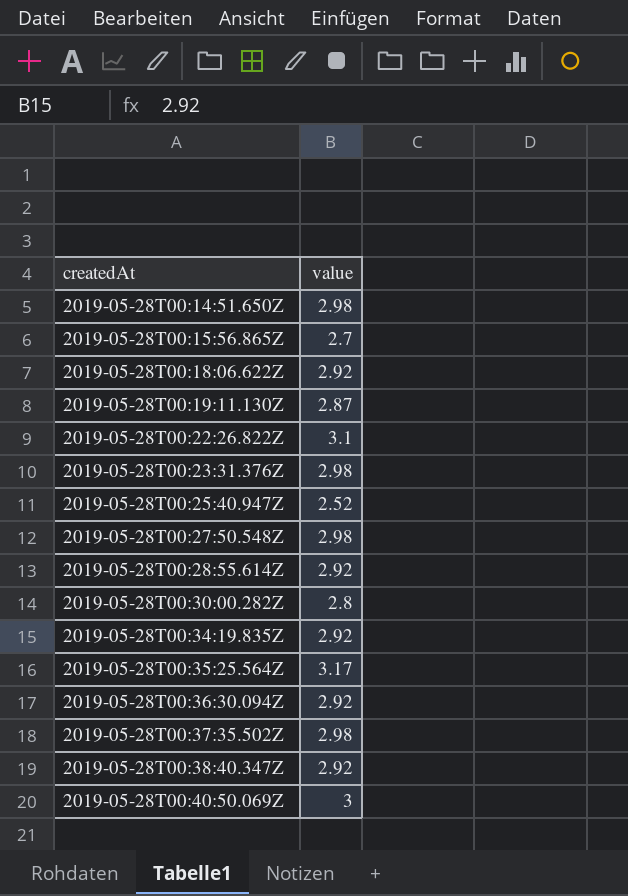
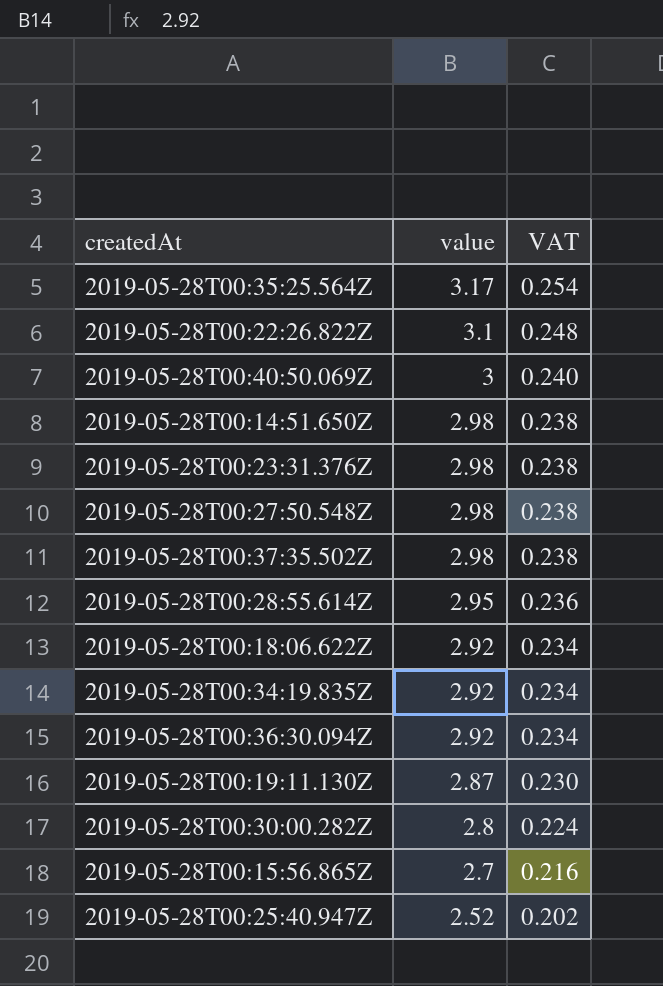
row order: createdAt ascending -> value descending
column VAT | formula: none -> [value] * 0.08
row 2019-05-28T00:38:40.347Z: 2.92 -> none
2019-05-28T00:28:55.614Z | value: 2.92 -> 2.95

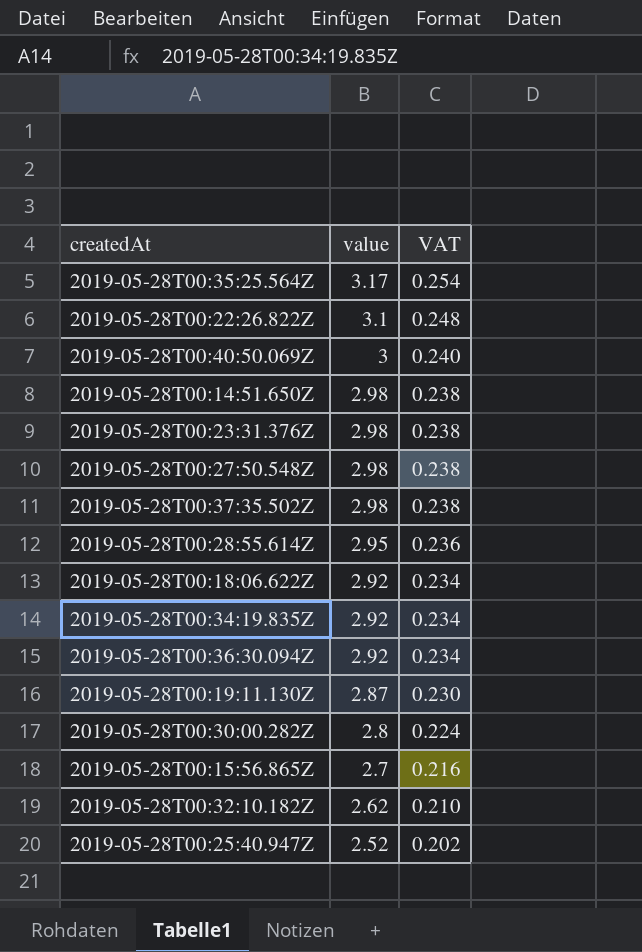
row 2019-05-28T00:32:10.182Z: none -> 2.62 | 0.210

